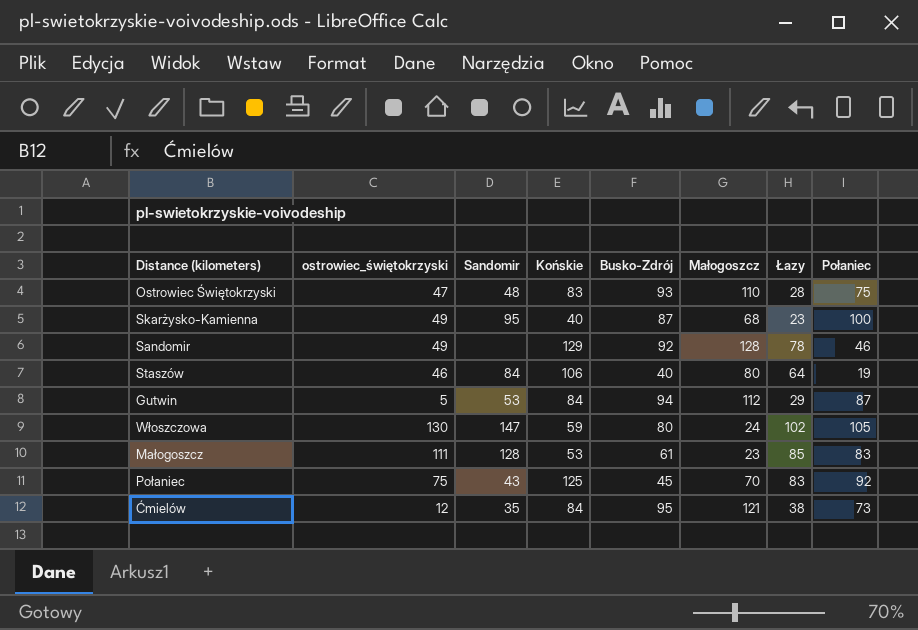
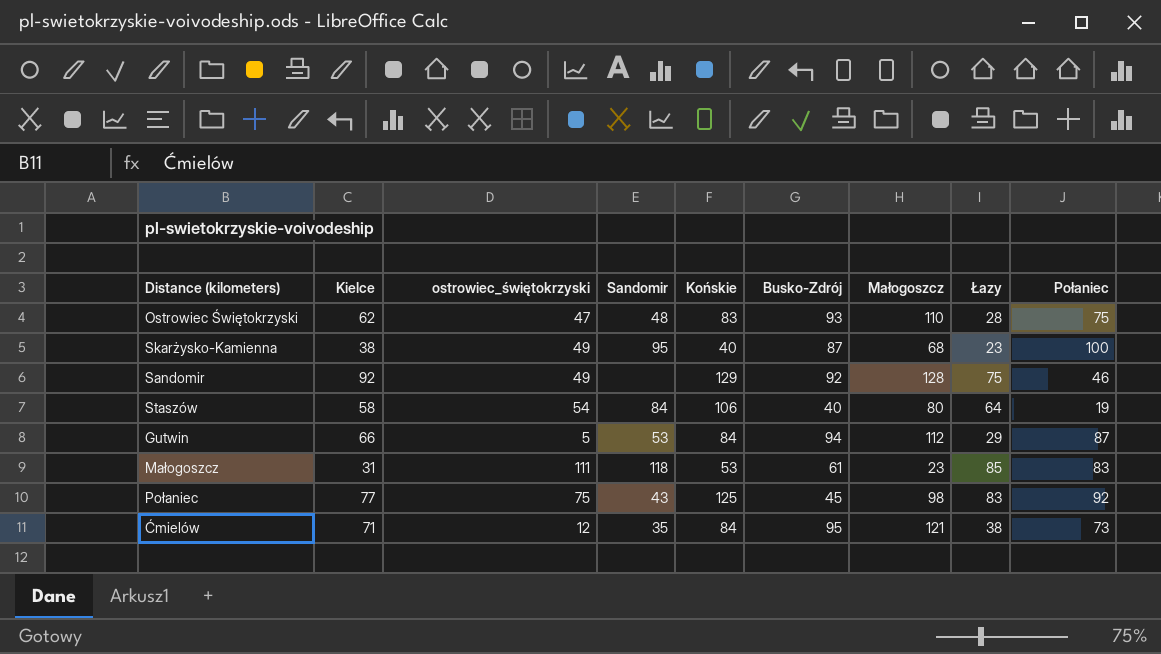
column Kielce | position: none -> 2
row Włoszczowa: 130 | 147 | 59 | 80 | 24 | 102 | 105 -> none
Sandomir | Łazy: 78 -> 75
Staszów | ostrowiec_świętokrzyski: 46 -> 54
Małogoszcz | Sandomir: 128 -> 118
Połaniec | Małogoszcz: 70 -> 98

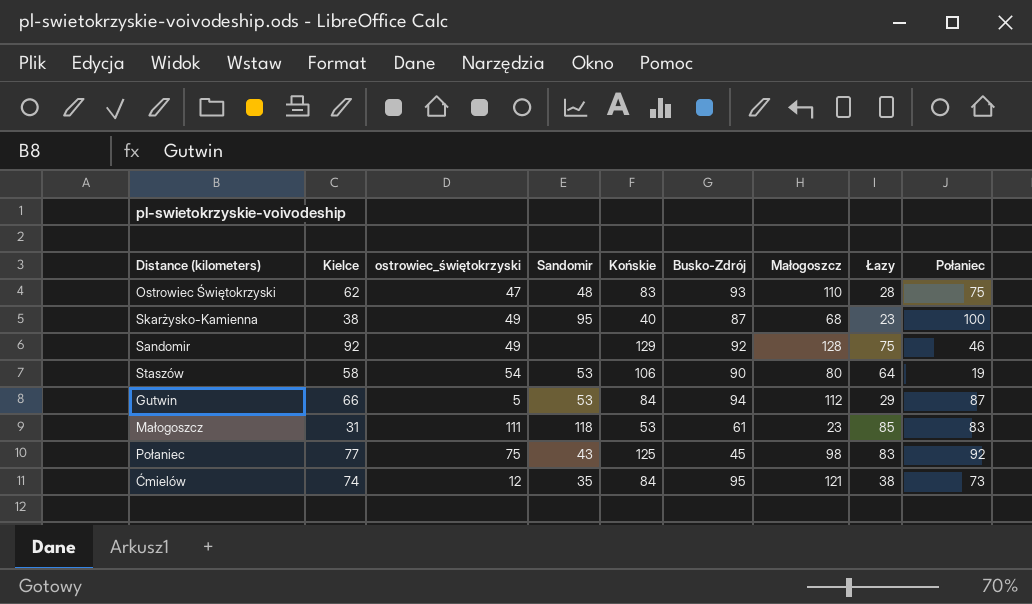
Staszów | Sandomir: 84 -> 53
Staszów | Busko-Zdrój: 40 -> 90
Ćmielów | Kielce: 71 -> 74

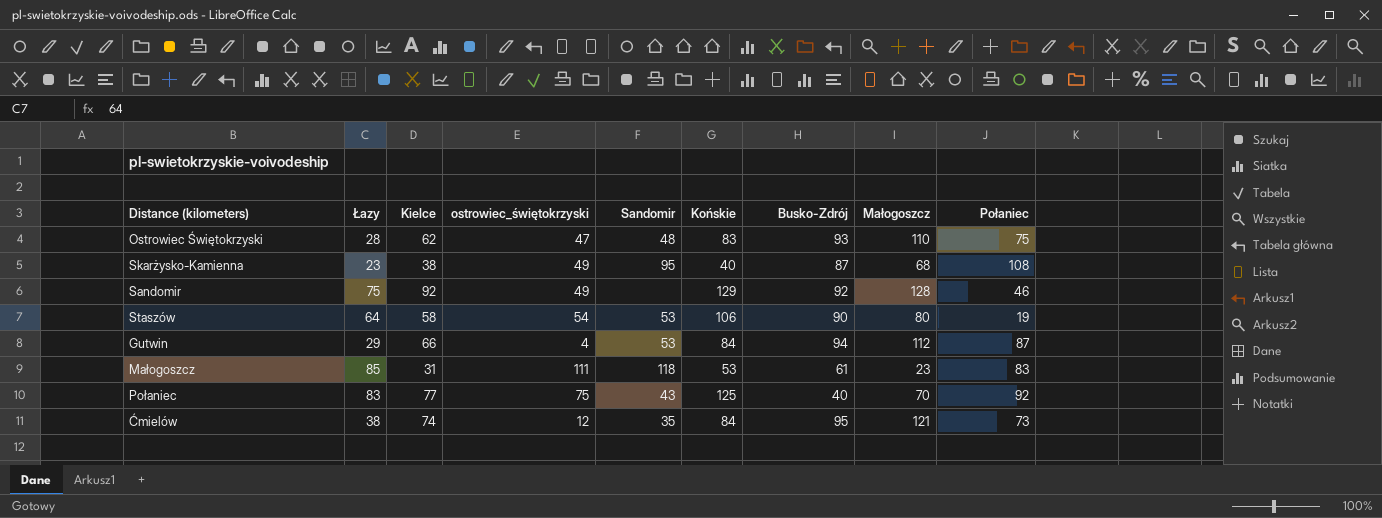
column Łazy | position: 8 -> 2
Skarżysko-Kamienna | Połaniec: 100 -> 108
Gutwin | ostrowiec_świętokrzyski: 5 -> 4
Połaniec | Busko-Zdrój: 45 -> 40
Połaniec | Małogoszcz: 98 -> 70

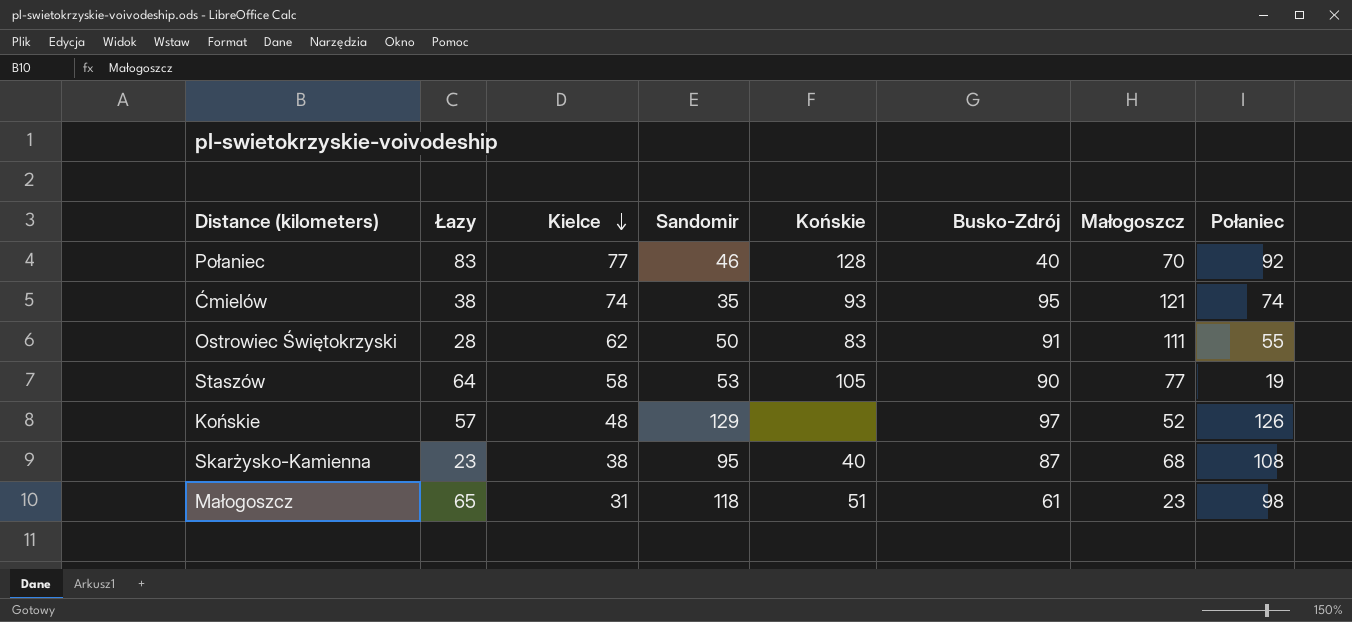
row order: none -> Kielce descending
column ostrowiec_świętokrzyski | position: 4 -> none
row Sandomir: 75 | 92 | 49 | none | 129 | 92 | 128 | 46 -> none
row Gutwin: 29 | 66 | 4 | 53 | 84 | 94 | 112 | 87 -> none
Połaniec | Sandomir: 43 -> 46
Połaniec | Końskie: 125 -> 128
Ćmielów | Końskie: 84 -> 93
Ćmielów | Połaniec: 73 -> 74
Ostrowiec Świętokrzyski | Sandomir: 48 -> 50
Ostrowiec Świętokrzyski | Busko-Zdrój: 93 -> 91
Ostrowiec Świętokrzyski | Małogoszcz: 110 -> 111
Ostrowiec Świętokrzyski | Połaniec: 75 -> 55
Staszów | Końskie: 106 -> 105
Staszów | Małogoszcz: 80 -> 77
row Końskie: none -> 57 | 48 | 129 | none | 97 | 52 | 126
Małogoszcz | Łazy: 85 -> 65
Małogoszcz | Końskie: 53 -> 51
Małogoszcz | Połaniec: 83 -> 98

